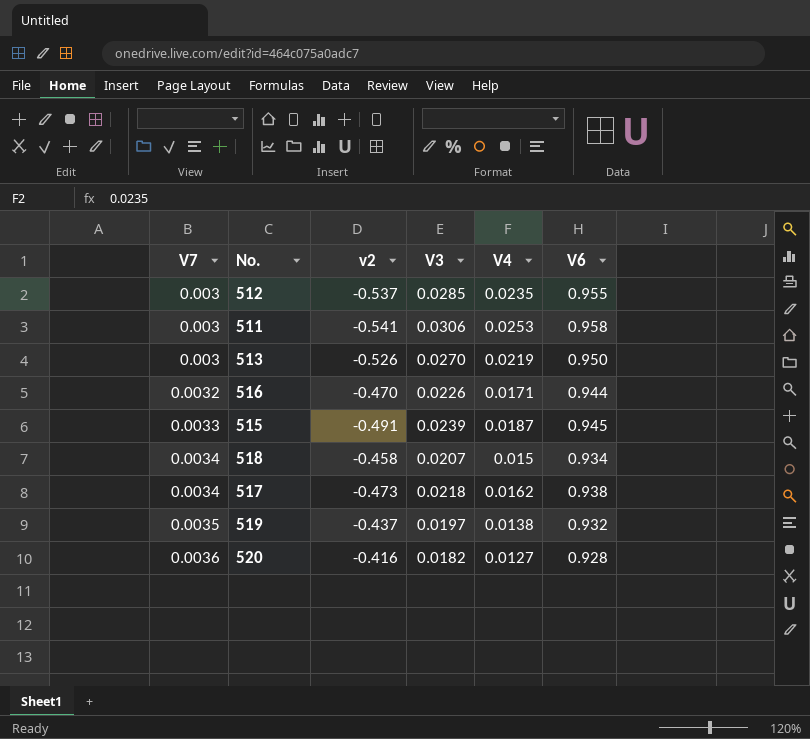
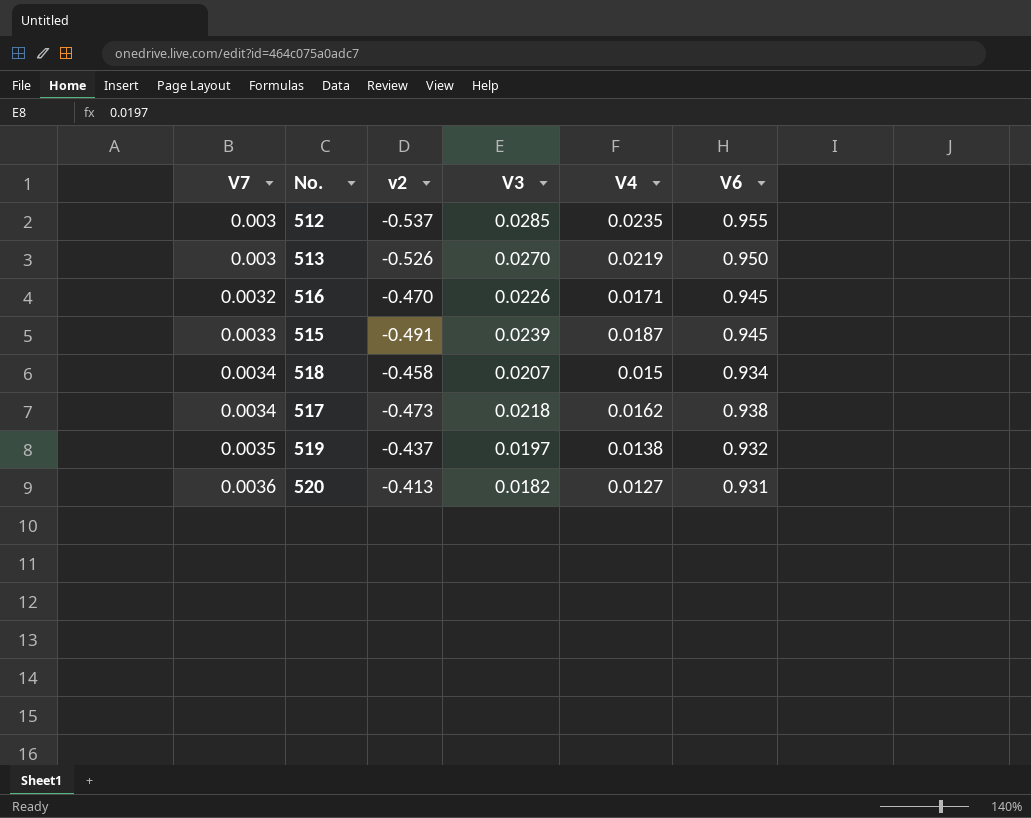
row 511: 0.003 | -0.541 | 0.0306 | 0.0253 | 0.958 -> none
516 | V6: 0.944 -> 0.945
520 | v2: -0.416 -> -0.413
520 | V6: 0.928 -> 0.931

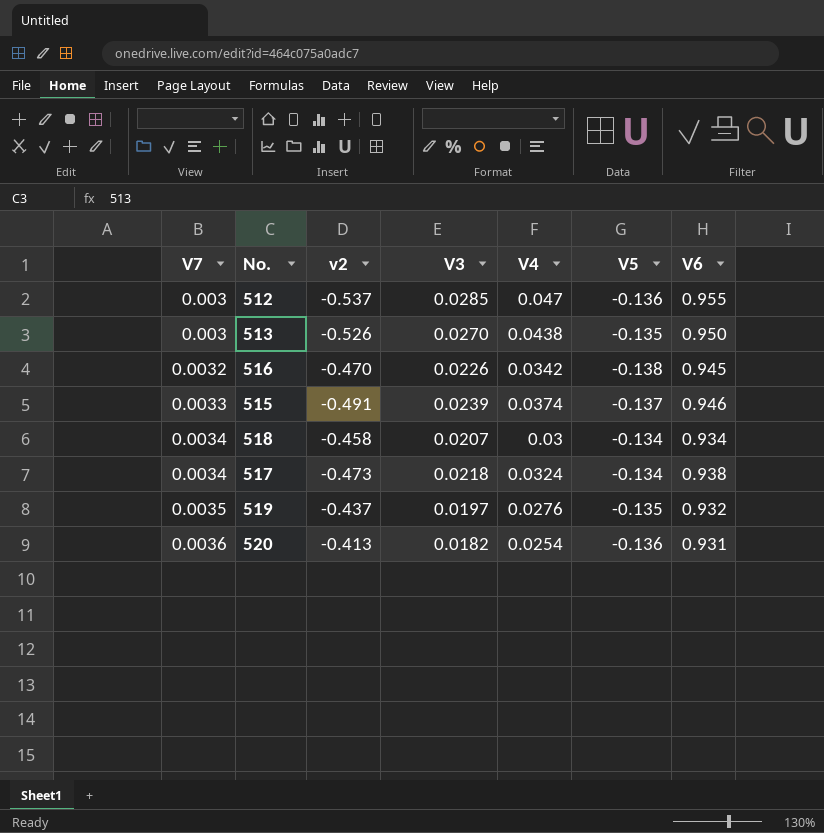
column V5 | position: none -> 6
512 | V4: 0.0235 -> 0.047
513 | V4: 0.0219 -> 0.0438
516 | V4: 0.0171 -> 0.0342
515 | V4: 0.0187 -> 0.0374
515 | V6: 0.945 -> 0.946
518 | V4: 0.015 -> 0.03
517 | V4: 0.0162 -> 0.0324
519 | V4: 0.0138 -> 0.0276
520 | V4: 0.0127 -> 0.0254

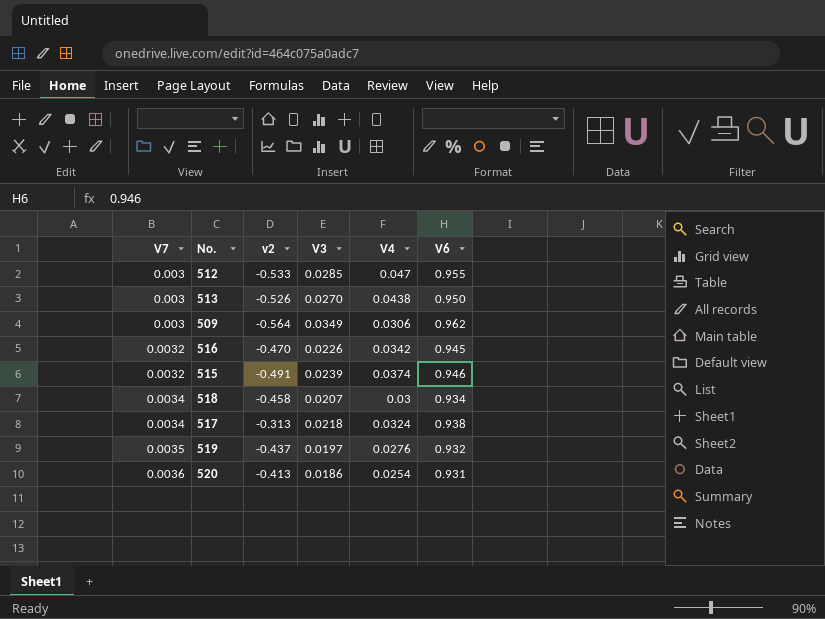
column V5 | position: 6 -> none
512 | v2: -0.537 -> -0.533
row 509: none -> 0.003 | -0.564 | 0.0349 | 0.0306 | 0.962
515 | V7: 0.0033 -> 0.0032
517 | v2: -0.473 -> -0.313
520 | V3: 0.0182 -> 0.0186

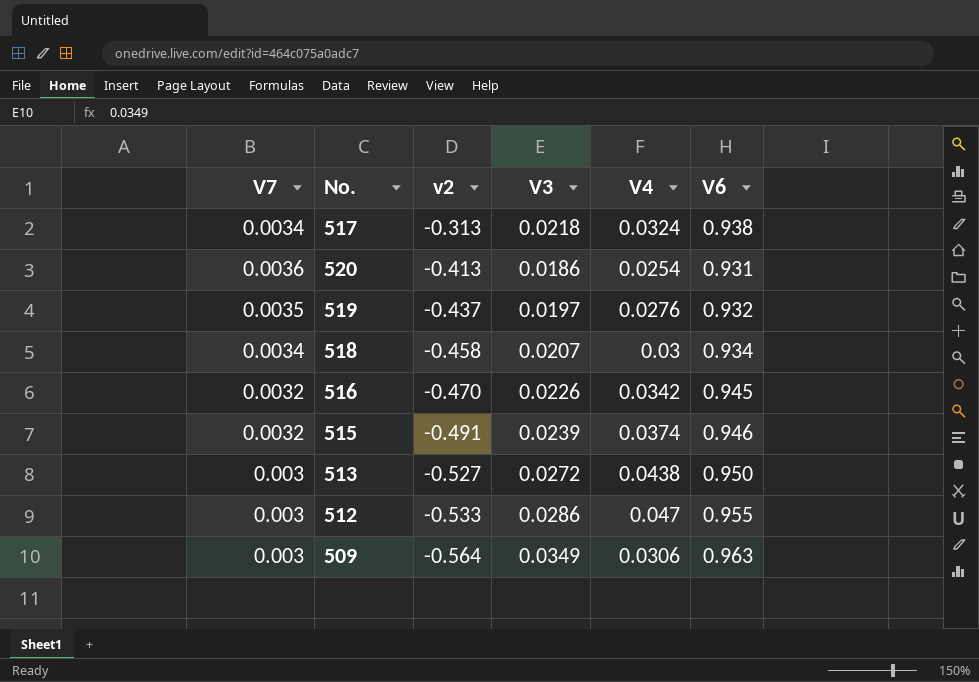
row order: V7 ascending -> v2 descending
513 | v2: -0.526 -> -0.527
513 | V3: 0.0270 -> 0.0272
512 | V3: 0.0285 -> 0.0286
509 | V6: 0.962 -> 0.963

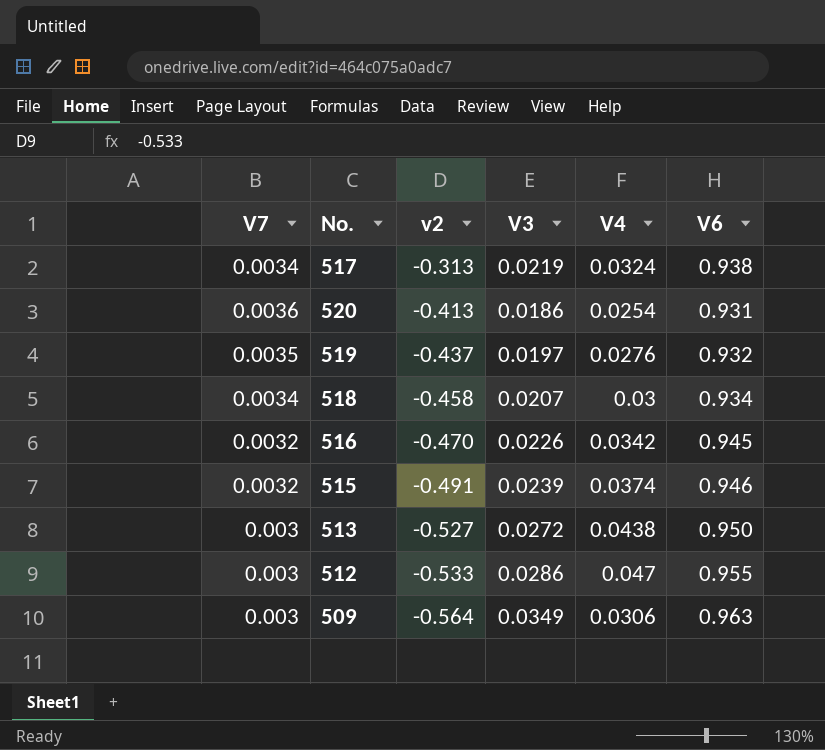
517 | V3: 0.0218 -> 0.0219

